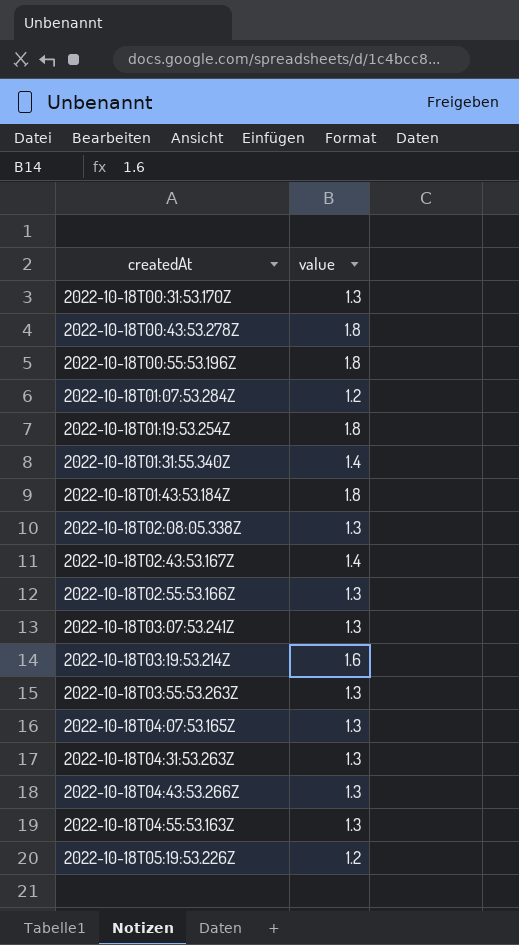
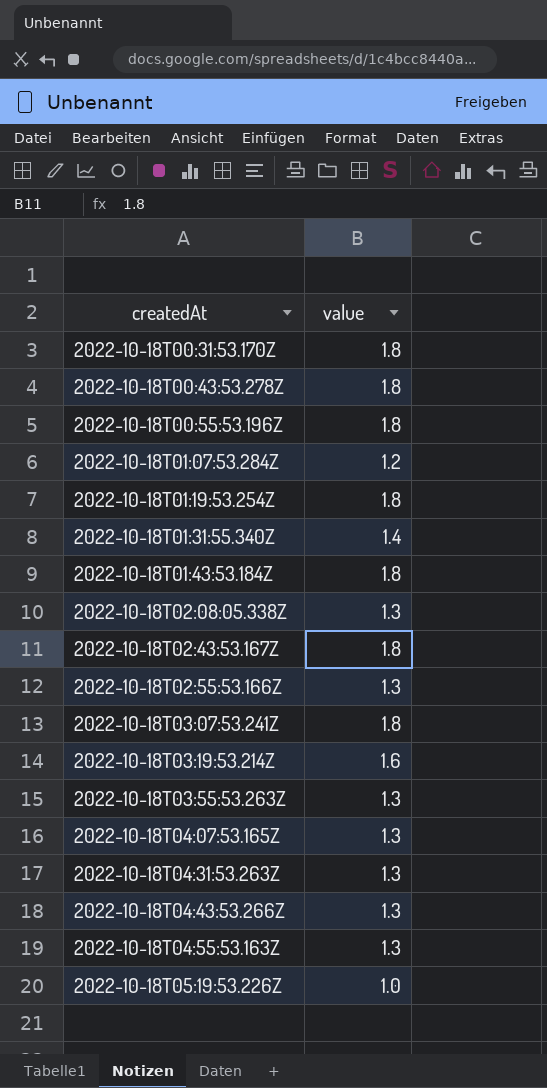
2022-10-18T00:31:53.170Z | value: 1.3 -> 1.8
2022-10-18T02:43:53.167Z | value: 1.4 -> 1.8
2022-10-18T03:07:53.241Z | value: 1.3 -> 1.8
2022-10-18T05:19:53.226Z | value: 1.2 -> 1.0

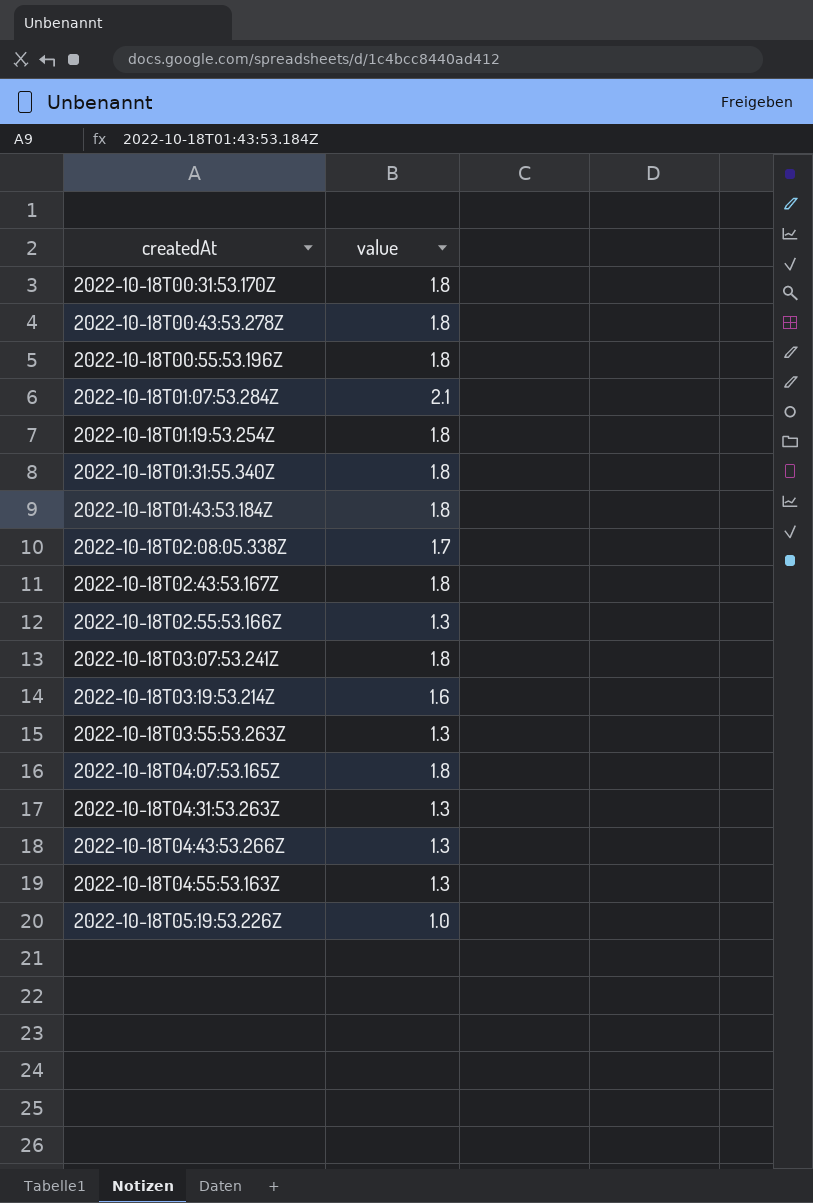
2022-10-18T01:07:53.284Z | value: 1.2 -> 2.1
2022-10-18T01:31:55.340Z | value: 1.4 -> 1.8
2022-10-18T02:08:05.338Z | value: 1.3 -> 1.7
2022-10-18T04:07:53.165Z | value: 1.3 -> 1.8

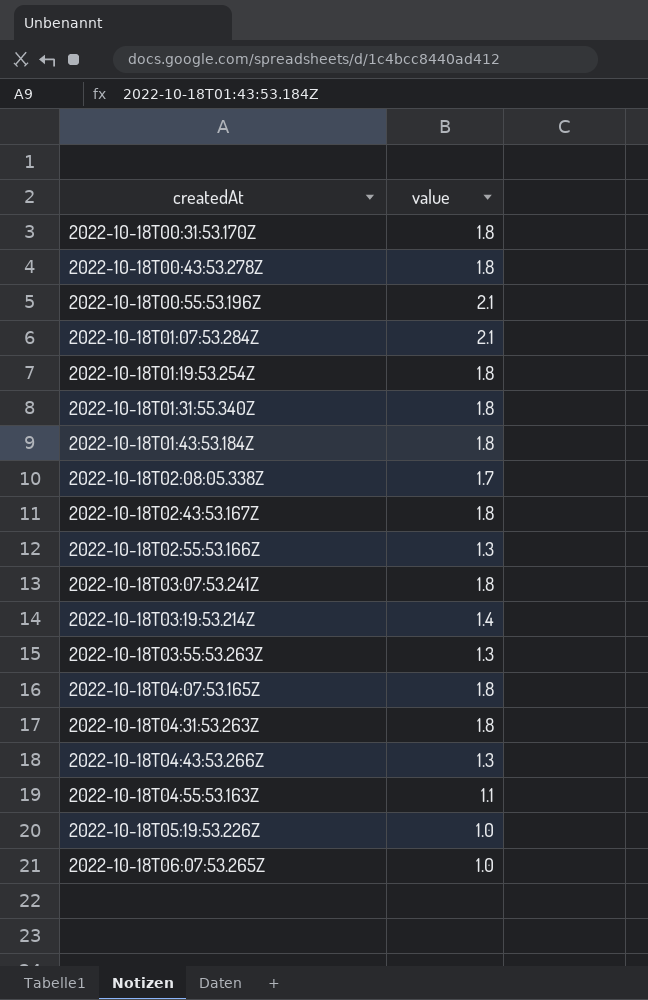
2022-10-18T00:55:53.196Z | value: 1.8 -> 2.1
2022-10-18T03:19:53.214Z | value: 1.6 -> 1.4
2022-10-18T04:31:53.263Z | value: 1.3 -> 1.8
2022-10-18T04:55:53.163Z | value: 1.3 -> 1.1
row 2022-10-18T06:07:53.265Z: none -> 1.0

